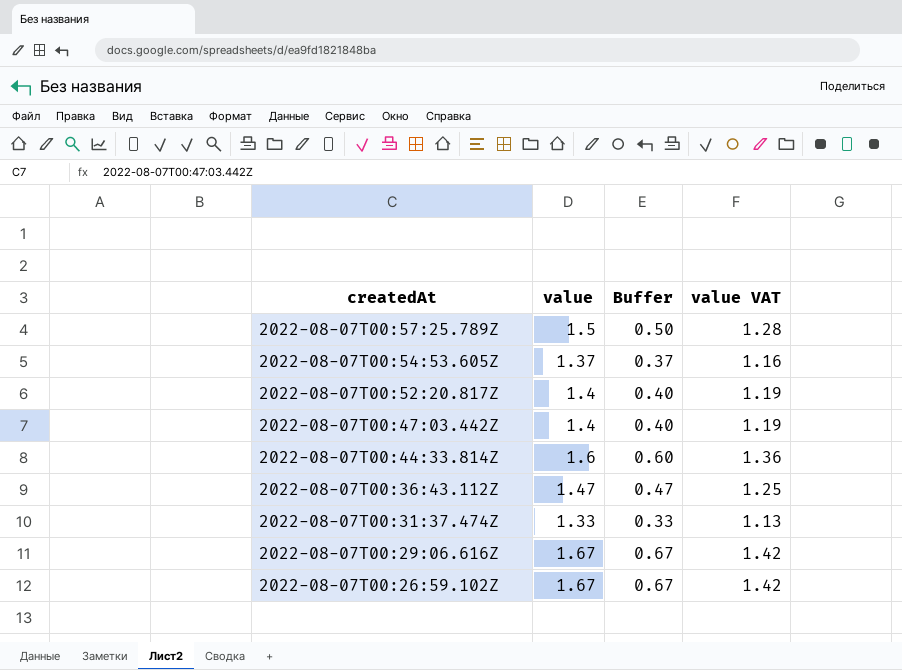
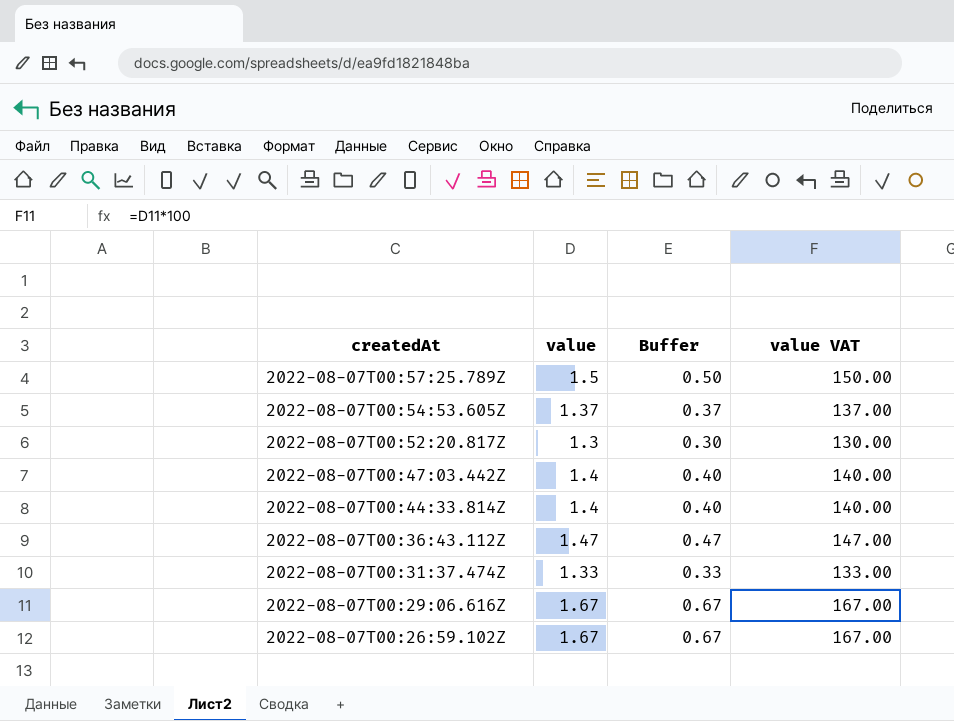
column value VAT | formula: [value] * 0.85 -> [value] * 100
2022-08-07T00:52:20.817Z | value: 1.4 -> 1.3
2022-08-07T00:52:20.817Z | Buffer: 0.40 -> 0.30
2022-08-07T00:44:33.814Z | value: 1.6 -> 1.4
2022-08-07T00:44:33.814Z | Buffer: 0.60 -> 0.40

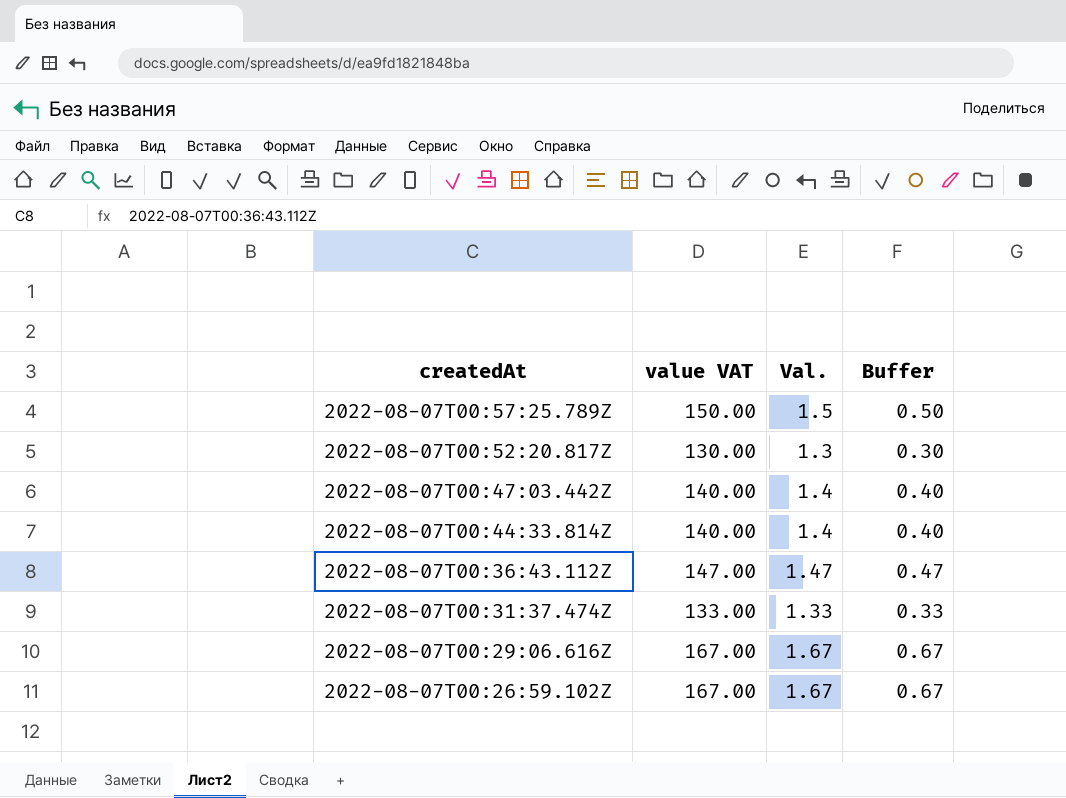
column value VAT | position: 4 -> 2
column name: value -> Val.
row 2022-08-07T00:54:53.605Z: 1.37 | 0.37 | 137.00 -> none

